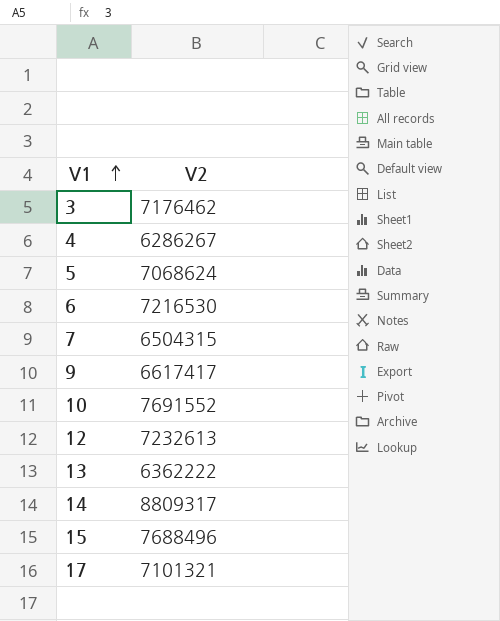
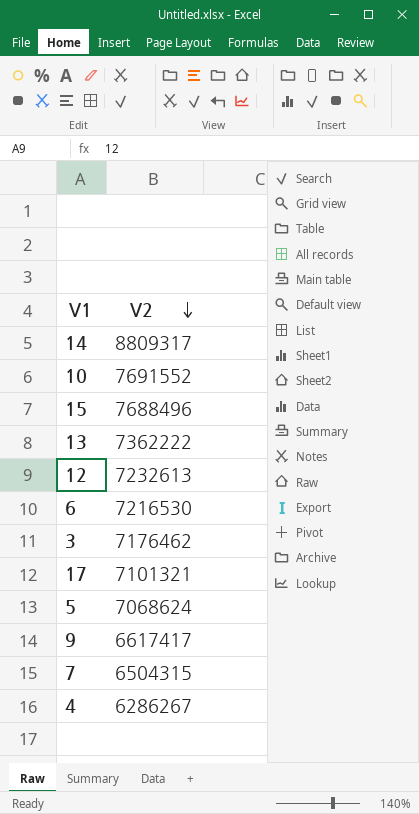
row order: V1 ascending -> V2 descending
13 | V2: 6362222 -> 7362222

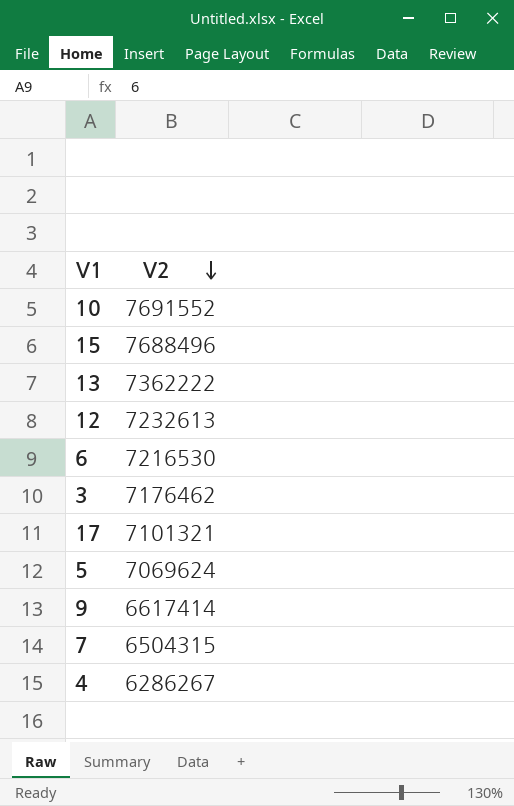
row 14: 8809317 -> none
5 | V2: 7068624 -> 7069624
9 | V2: 6617417 -> 6617414

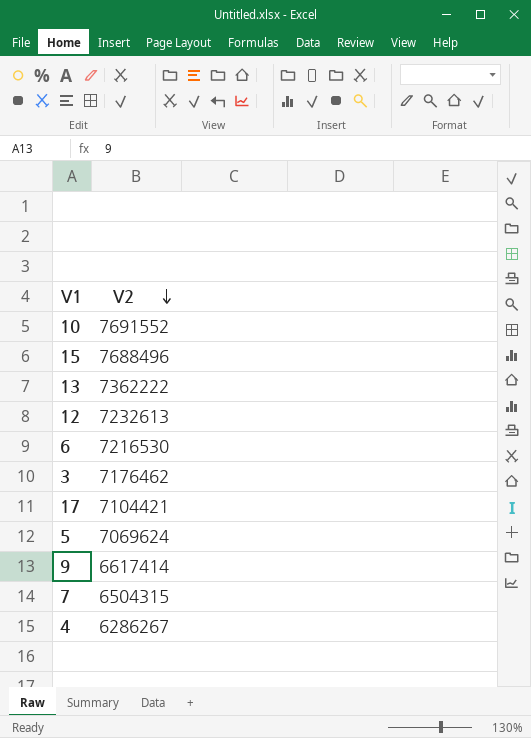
17 | V2: 7101321 -> 7104421

